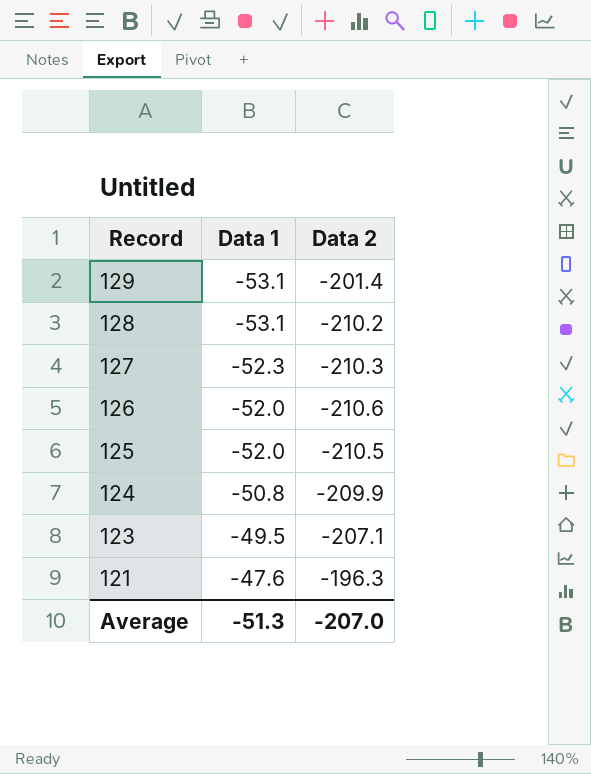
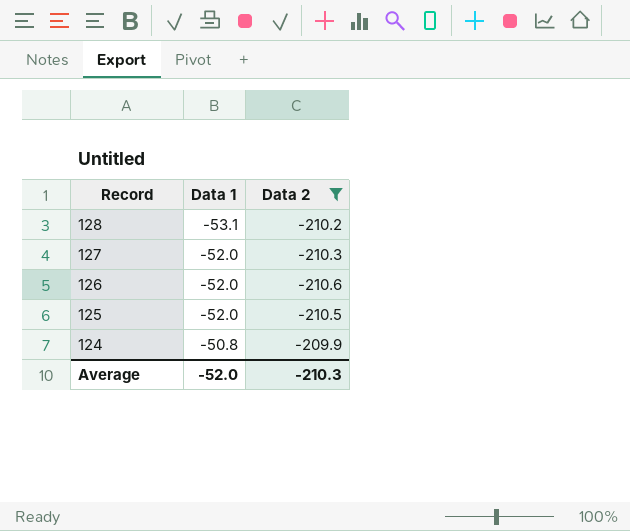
filter: none -> Data 2 <= -209.9
127 | Data 1: -52.3 -> -52.0
Average | Data 1: -51.3 -> -52.0
Average | Data 2: -207.0 -> -210.3

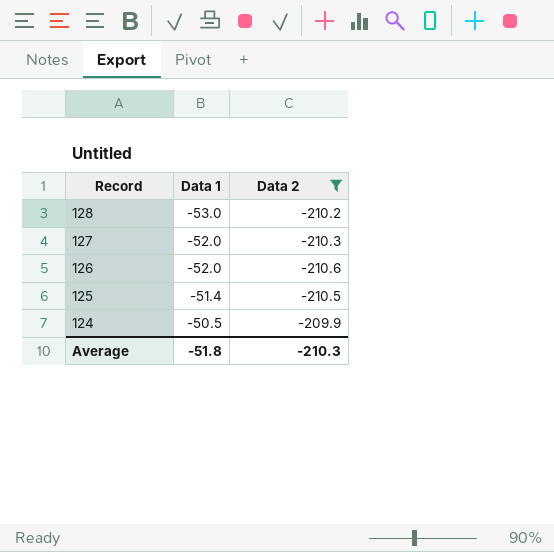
128 | Data 1: -53.1 -> -53.0
125 | Data 1: -52.0 -> -51.4
124 | Data 1: -50.8 -> -50.5
Average | Data 1: -52.0 -> -51.8

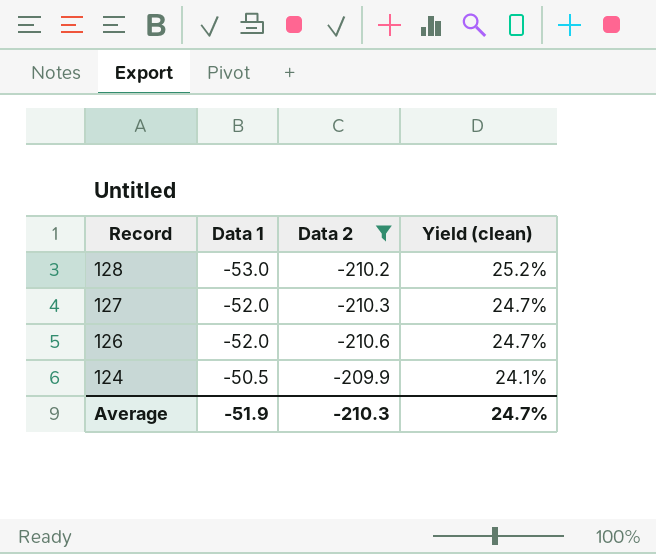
column Yield (clean) | formula: none -> [Data 1] / [Data 2]
row 125: -51.4 | -210.5 -> none
Average | Data 1: -51.8 -> -51.9

